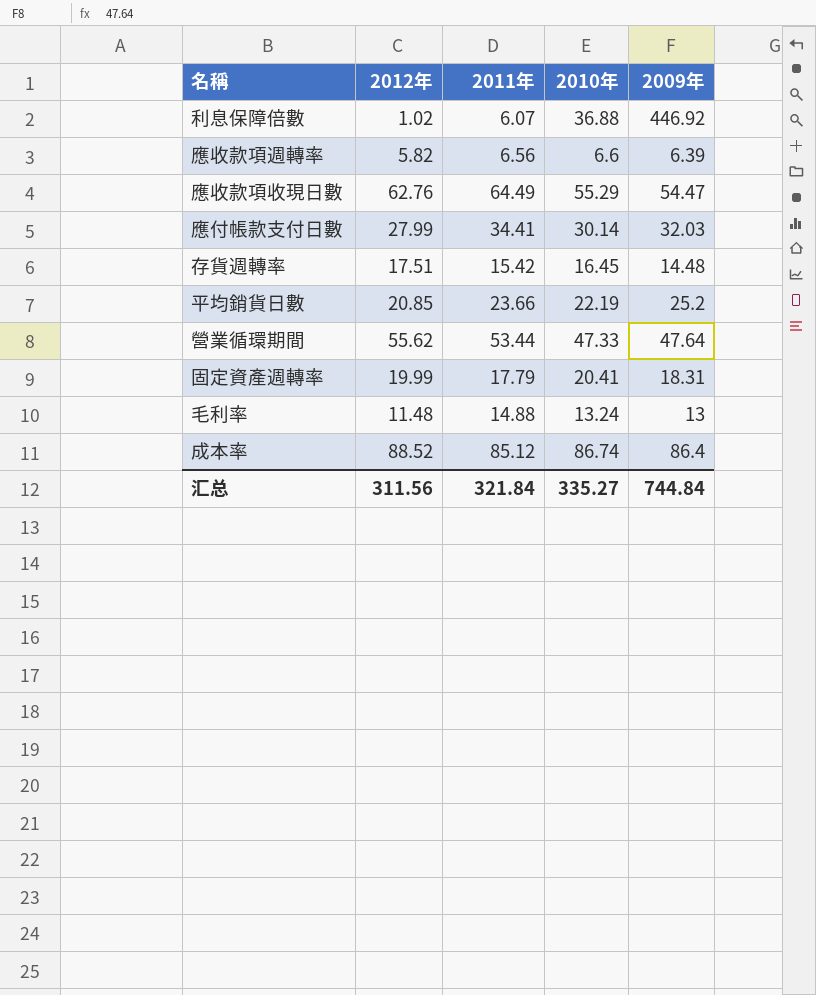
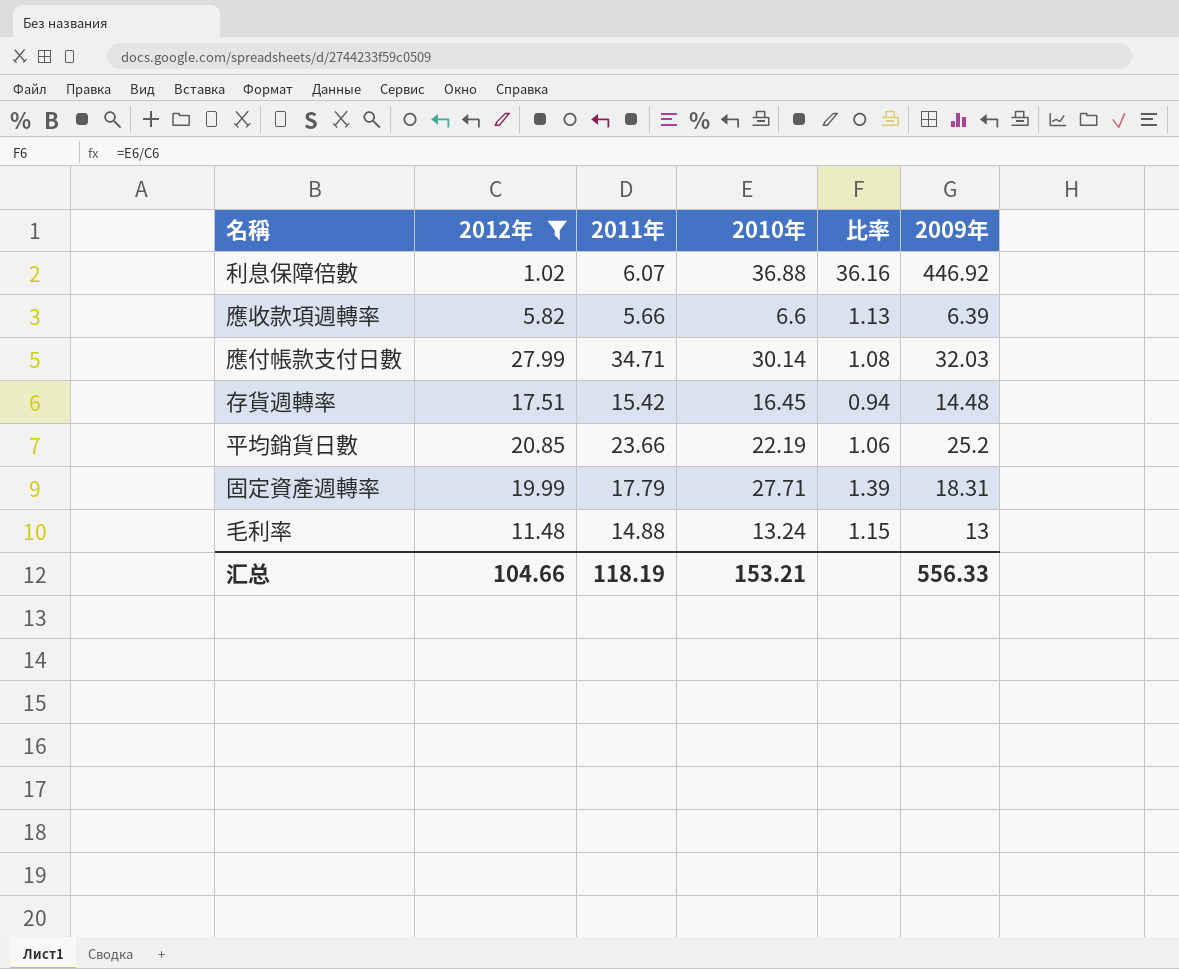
filter: none -> 2012年 <= 27.99
column 比率 | formula: none -> [2010年] / [2012年]
應收款項週轉率 | 2011年: 6.56 -> 5.66
應付帳款支付日數 | 2011年: 34.41 -> 34.71
固定資產週轉率 | 2010年: 20.41 -> 27.71
汇总 | 2012年: 311.56 -> 104.66
汇总 | 2011年: 321.84 -> 118.19
汇总 | 2010年: 335.27 -> 153.21
汇总 | 2009年: 744.84 -> 556.33

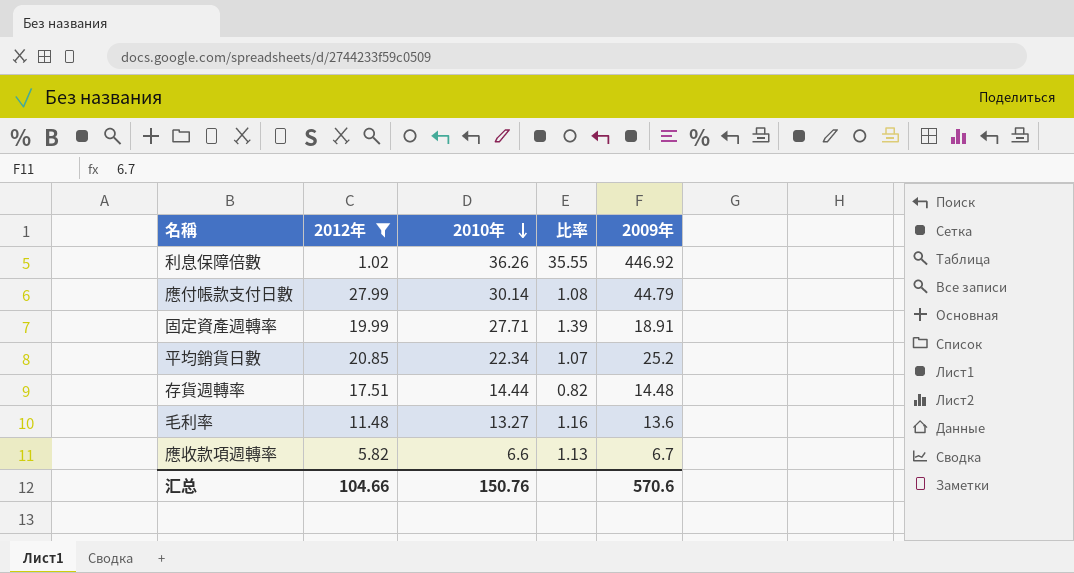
row order: none -> 2010年 descending
column 2011年 | position: 3 -> none
利息保障倍數 | 2010年: 36.88 -> 36.26
利息保障倍數 | 比率: 36.16 -> 35.55
應付帳款支付日數 | 2009年: 32.03 -> 44.79
固定資產週轉率 | 2009年: 18.31 -> 18.91
平均銷貨日數 | 2010年: 22.19 -> 22.34
平均銷貨日數 | 比率: 1.06 -> 1.07
存貨週轉率 | 2010年: 16.45 -> 14.44
存貨週轉率 | 比率: 0.94 -> 0.82
毛利率 | 2010年: 13.24 -> 13.27
毛利率 | 比率: 1.15 -> 1.16
毛利率 | 2009年: 13 -> 13.6
應收款項週轉率 | 2009年: 6.39 -> 6.7
汇总 | 2010年: 153.21 -> 150.76
汇总 | 2009年: 556.33 -> 570.6

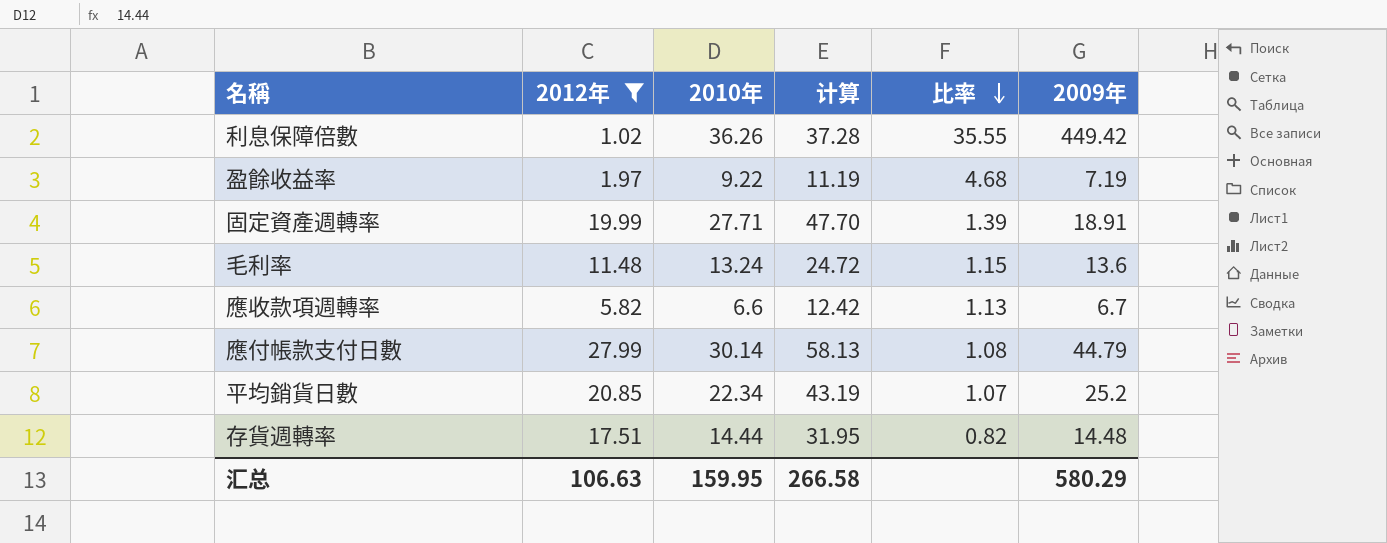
row order: 2010年 descending -> 比率 descending
column 计算 | formula: none -> [2012年] + [2010年]
利息保障倍數 | 2009年: 446.92 -> 449.42
row 盈餘收益率: none -> 1.97 | 9.22 | 11.19 | 4.68 | 7.19
毛利率 | 2010年: 13.27 -> 13.24
毛利率 | 比率: 1.16 -> 1.15
汇总 | 2012年: 104.66 -> 106.63
汇总 | 2010年: 150.76 -> 159.95
汇总 | 2009年: 570.6 -> 580.29

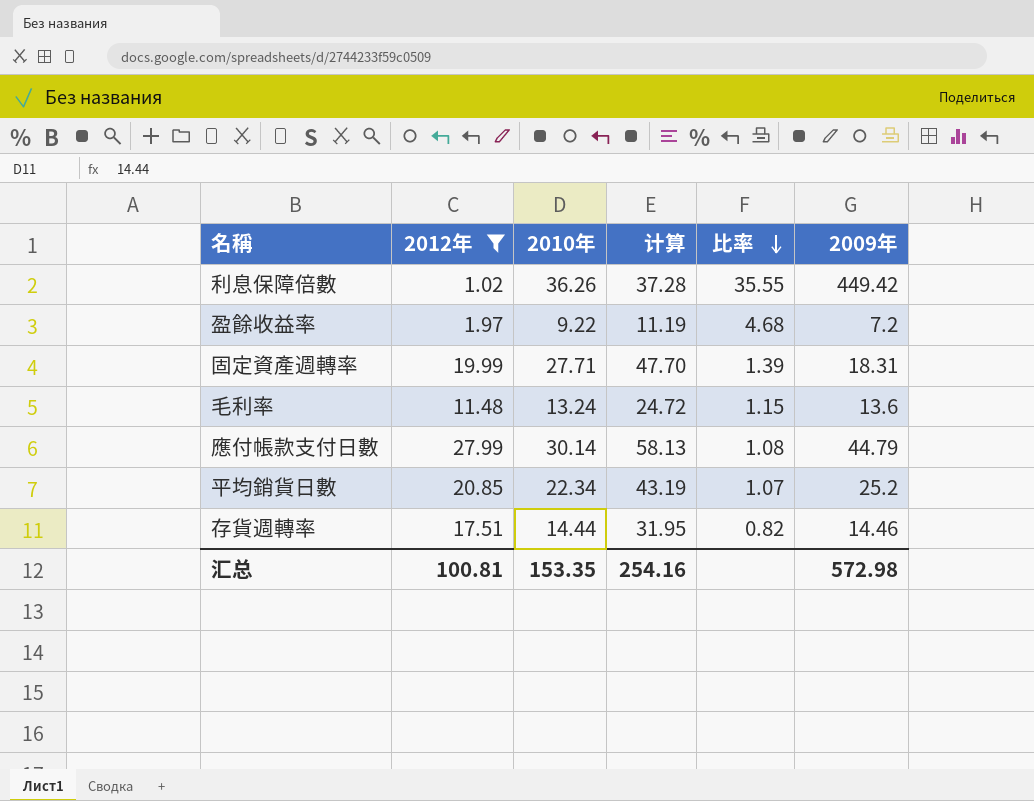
row 應收款項週轉率: 5.82 | 6.6 | 12.42 | 1.13 | 6.7 -> none
盈餘收益率 | 2009年: 7.19 -> 7.2
固定資產週轉率 | 2009年: 18.91 -> 18.31
存貨週轉率 | 2009年: 14.48 -> 14.46
汇总 | 2012年: 106.63 -> 100.81
汇总 | 2010年: 159.95 -> 153.35
汇总 | 计算: 266.58 -> 254.16
汇总 | 2009年: 580.29 -> 572.98

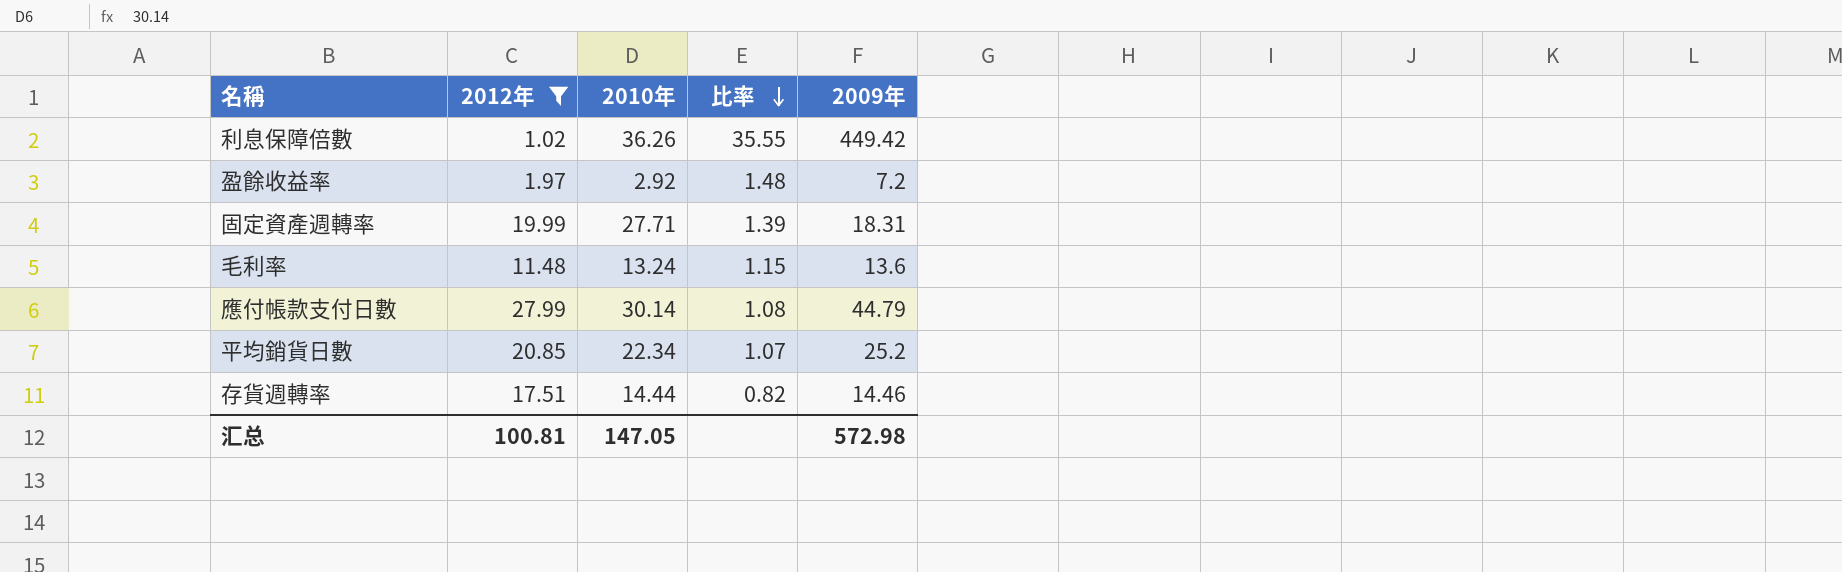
column 计算 | formula: [2012年] + [2010年] -> none
盈餘收益率 | 2010年: 9.22 -> 2.92
盈餘收益率 | 比率: 4.68 -> 1.48
汇总 | 2010年: 153.35 -> 147.05

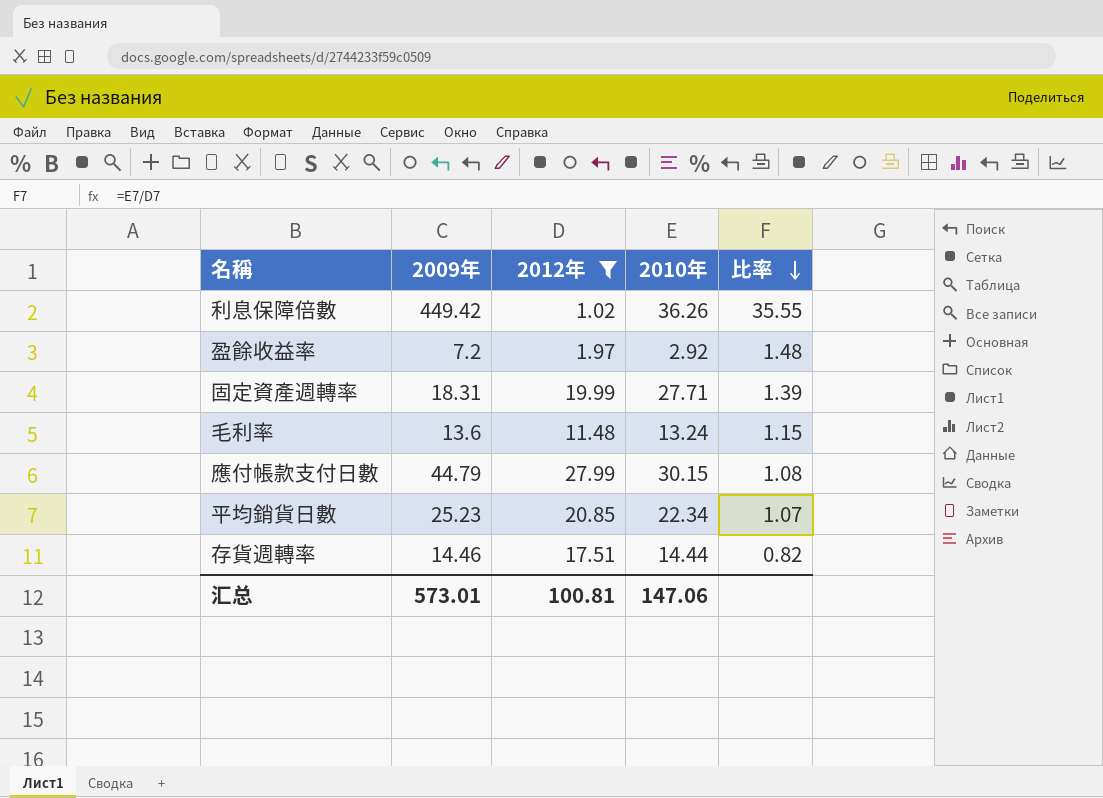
column 2009年 | position: 5 -> 2
應付帳款支付日數 | 2010年: 30.14 -> 30.15
平均銷貨日數 | 2009年: 25.2 -> 25.23
汇总 | 2009年: 572.98 -> 573.01
汇总 | 2010年: 147.05 -> 147.06

